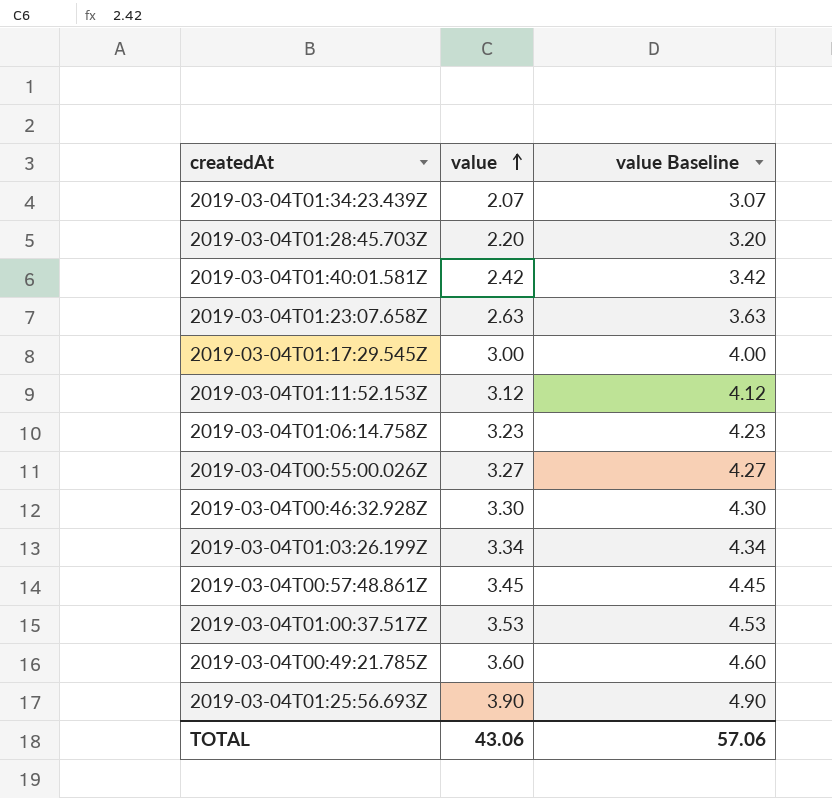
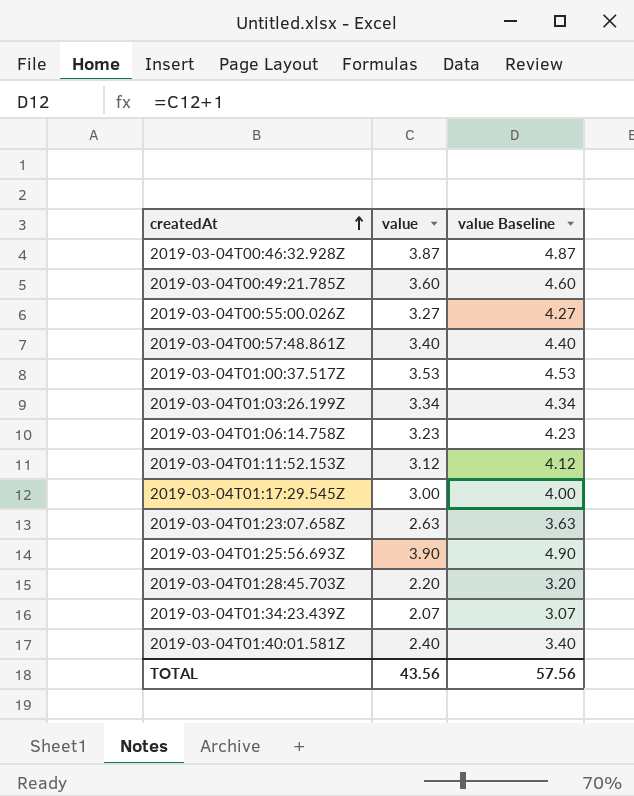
row order: value ascending -> createdAt ascending
2019-03-04T00:46:32.928Z | value: 3.30 -> 3.87
2019-03-04T00:46:32.928Z | value Baseline: 4.30 -> 4.87
2019-03-04T00:57:48.861Z | value: 3.45 -> 3.40
2019-03-04T00:57:48.861Z | value Baseline: 4.45 -> 4.40
2019-03-04T01:40:01.581Z | value: 2.42 -> 2.40
2019-03-04T01:40:01.581Z | value Baseline: 3.42 -> 3.40
TOTAL | value: 43.06 -> 43.56
TOTAL | value Baseline: 57.06 -> 57.56

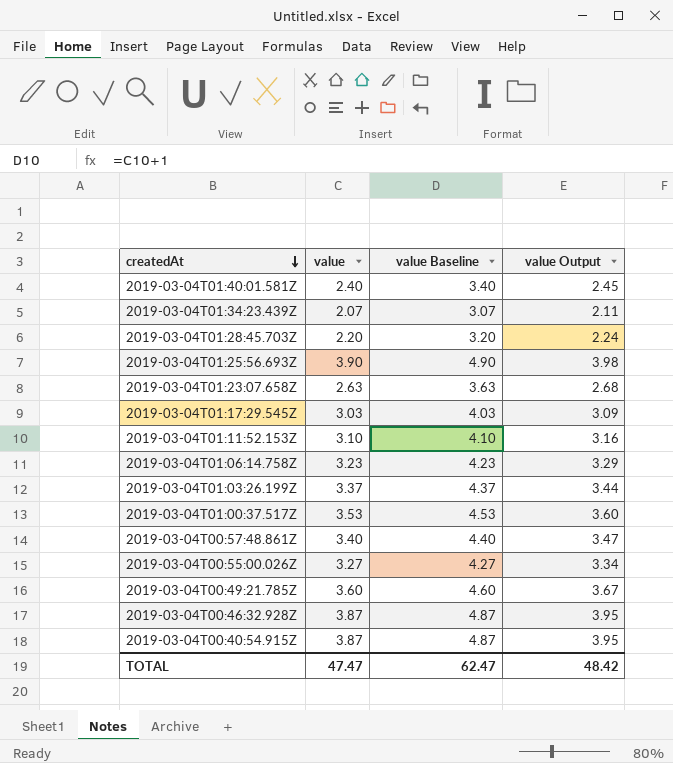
row order: createdAt ascending -> createdAt descending
column value Output | formula: none -> [value] * 1.02
2019-03-04T01:17:29.545Z | value: 3.00 -> 3.03
2019-03-04T01:17:29.545Z | value Baseline: 4.00 -> 4.03
2019-03-04T01:11:52.153Z | value: 3.12 -> 3.10
2019-03-04T01:11:52.153Z | value Baseline: 4.12 -> 4.10
2019-03-04T01:03:26.199Z | value: 3.34 -> 3.37
2019-03-04T01:03:26.199Z | value Baseline: 4.34 -> 4.37
row 2019-03-04T00:40:54.915Z: none -> 3.87 | 4.87 | 3.95
TOTAL | value: 43.56 -> 47.47
TOTAL | value Baseline: 57.56 -> 62.47

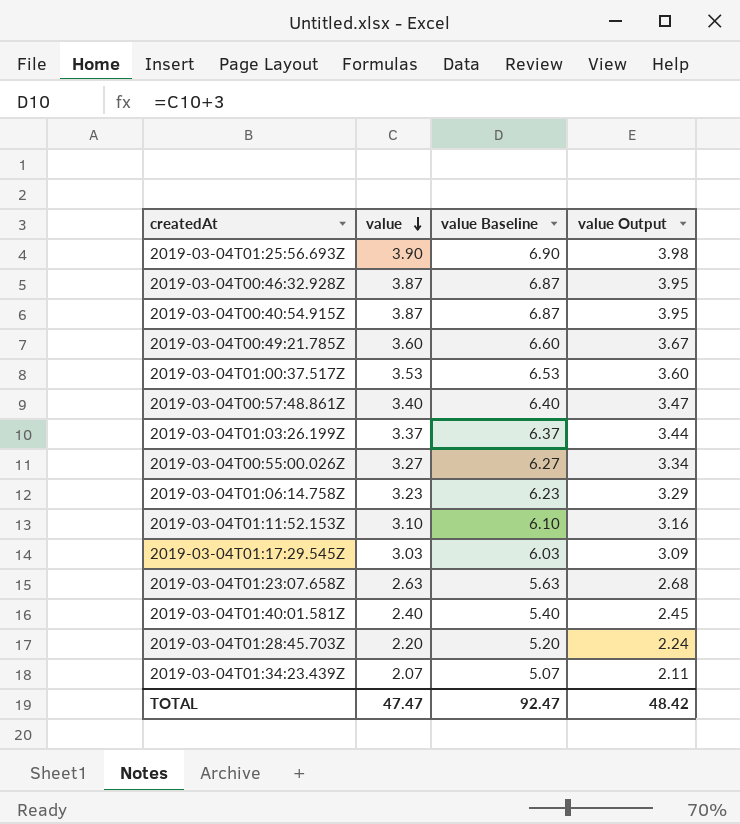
row order: createdAt descending -> value descending
column value Baseline | formula: [value] + 1 -> [value] + 3
TOTAL | value Baseline: 62.47 -> 92.47

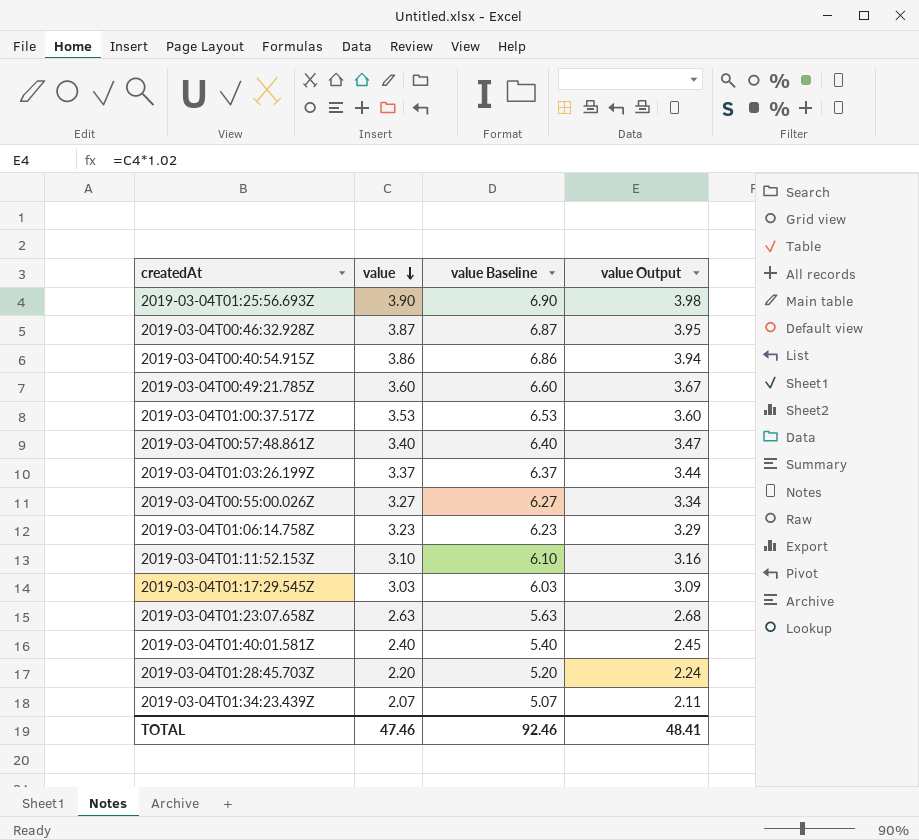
2019-03-04T00:40:54.915Z | value: 3.87 -> 3.86
2019-03-04T00:40:54.915Z | value Baseline: 6.87 -> 6.86
2019-03-04T00:40:54.915Z | value Output: 3.95 -> 3.94
TOTAL | value: 47.47 -> 47.46
TOTAL | value Baseline: 92.47 -> 92.46
TOTAL | value Output: 48.42 -> 48.41

